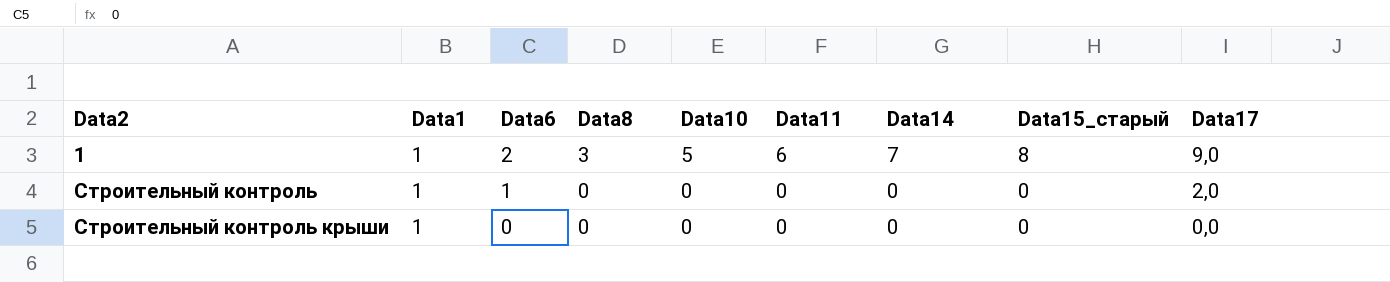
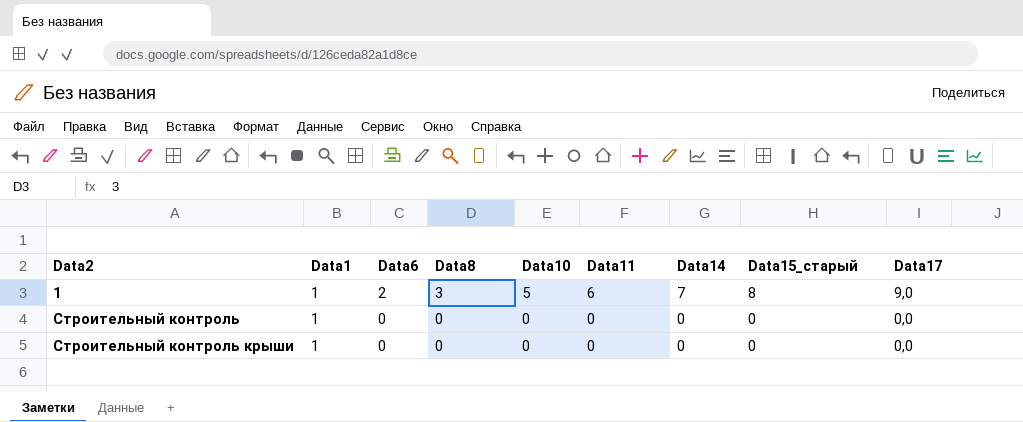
Строительный контроль | Data6: 1 -> 0
Строительный контроль | Data17: 2,0 -> 0,0

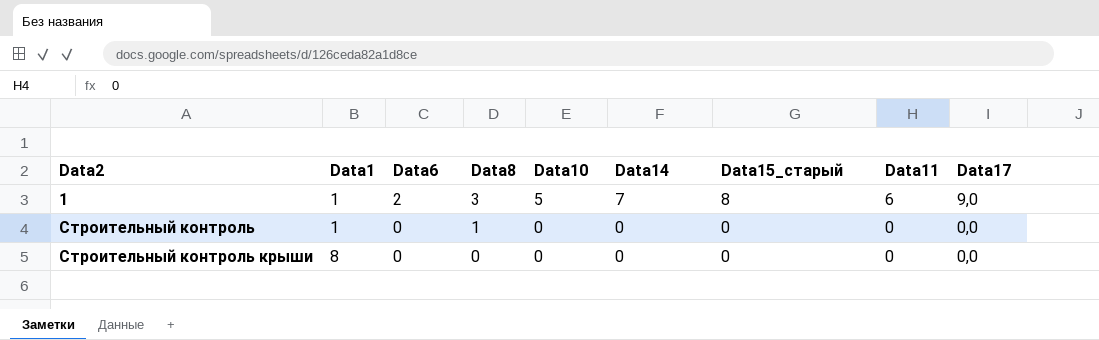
column Data11 | position: 6 -> 8
Строительный контроль | Data8: 0 -> 1
Строительный контроль крыши | Data1: 1 -> 8

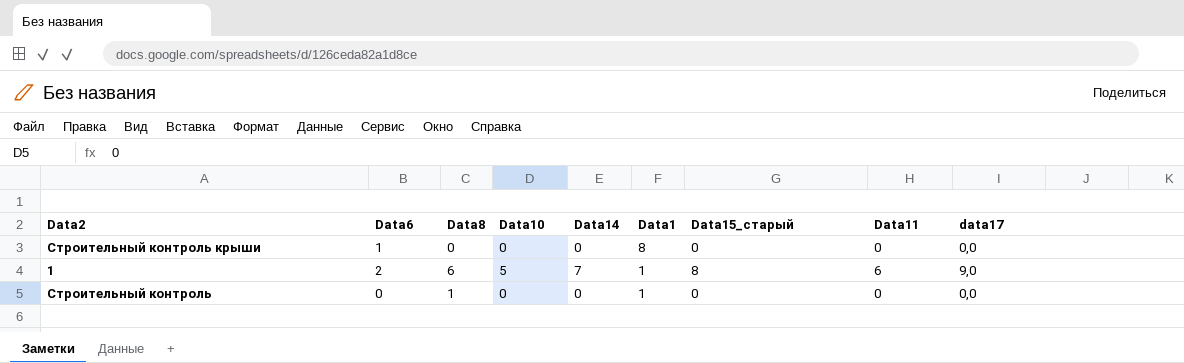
row order: Data2 ascending -> Data1 descending
column Data1 | position: 2 -> 6
column name: Data17 -> data17
Строительный контроль крыши | Data6: 0 -> 1
1 | Data8: 3 -> 6

